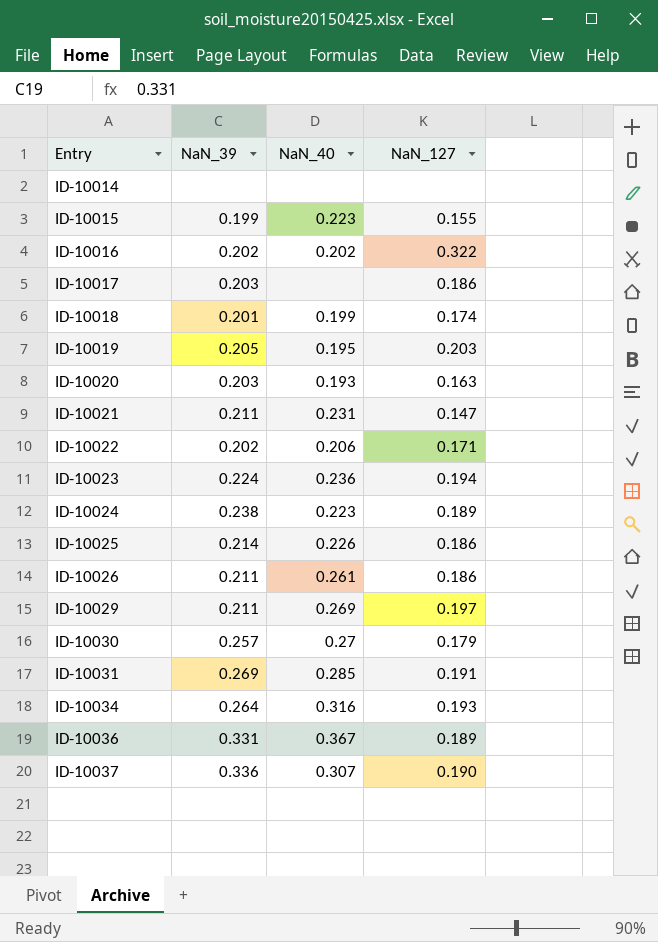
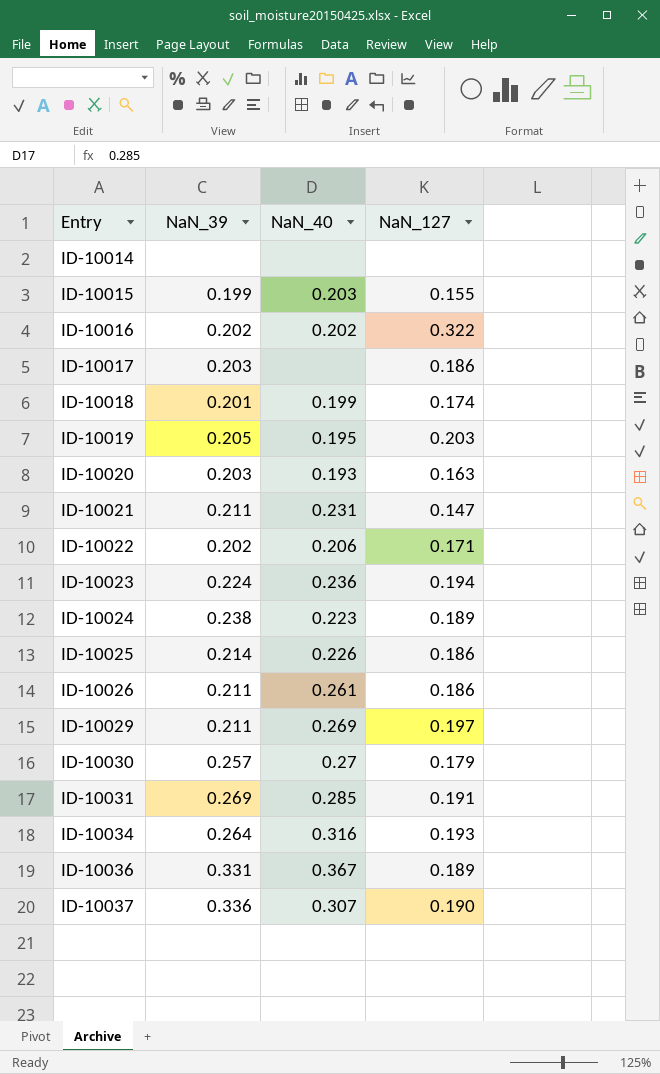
ID-10015 | NaN_40: 0.223 -> 0.203

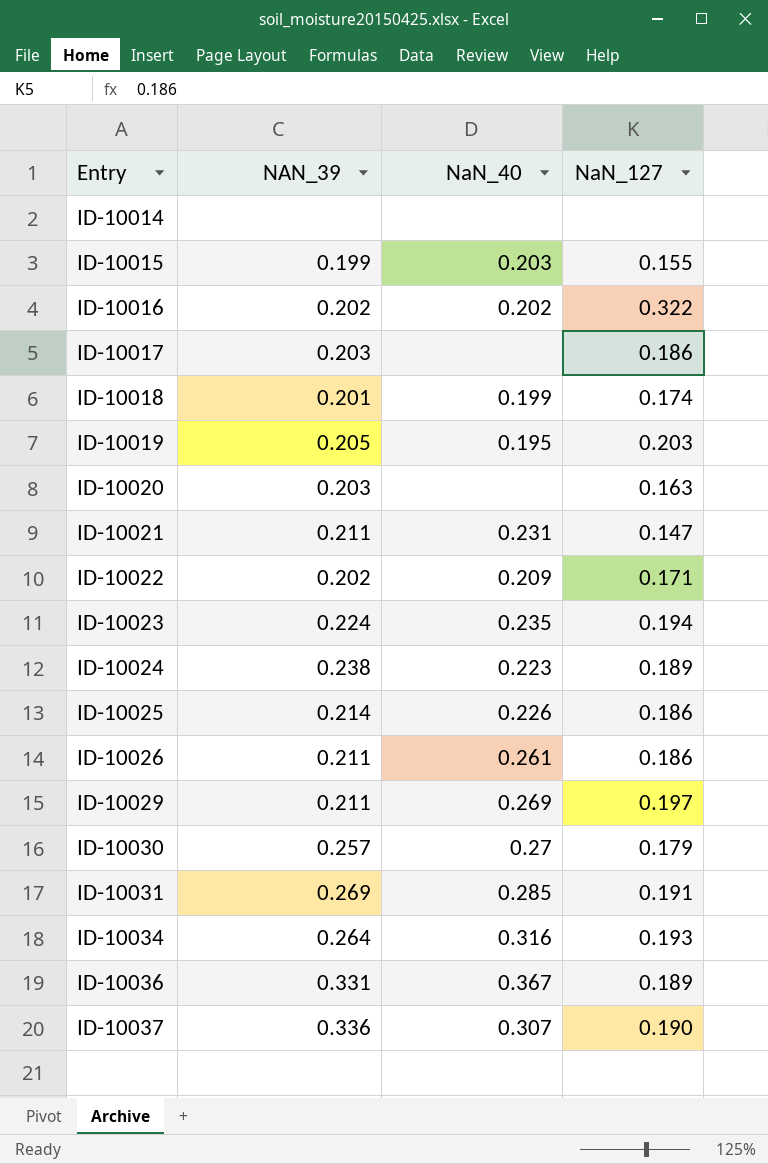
column name: NaN_39 -> NAN_39
ID-10020 | NaN_40: 0.193 -> none
ID-10022 | NaN_40: 0.206 -> 0.209
ID-10023 | NaN_40: 0.236 -> 0.235

